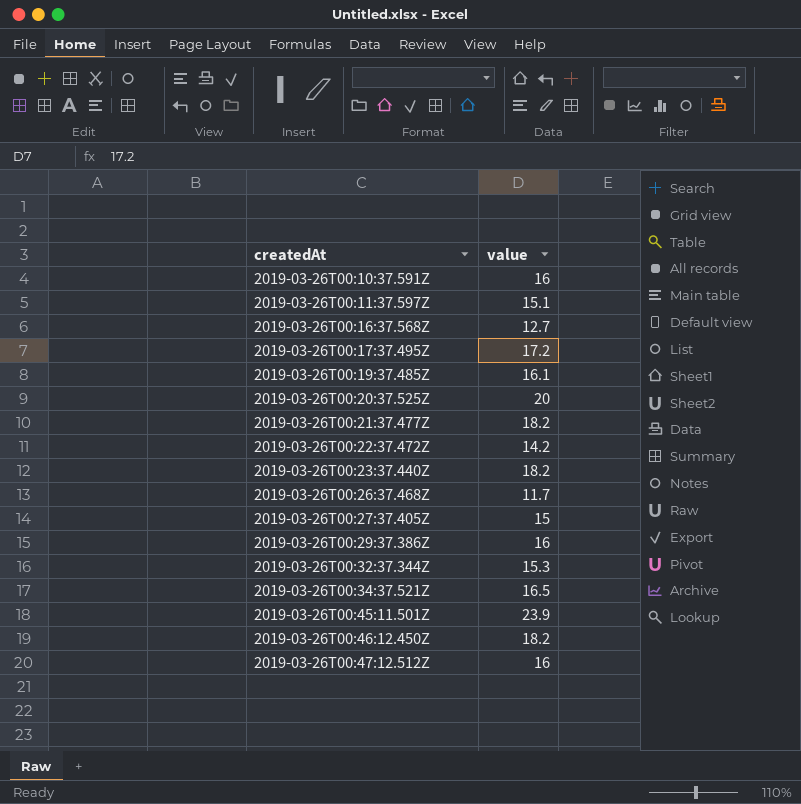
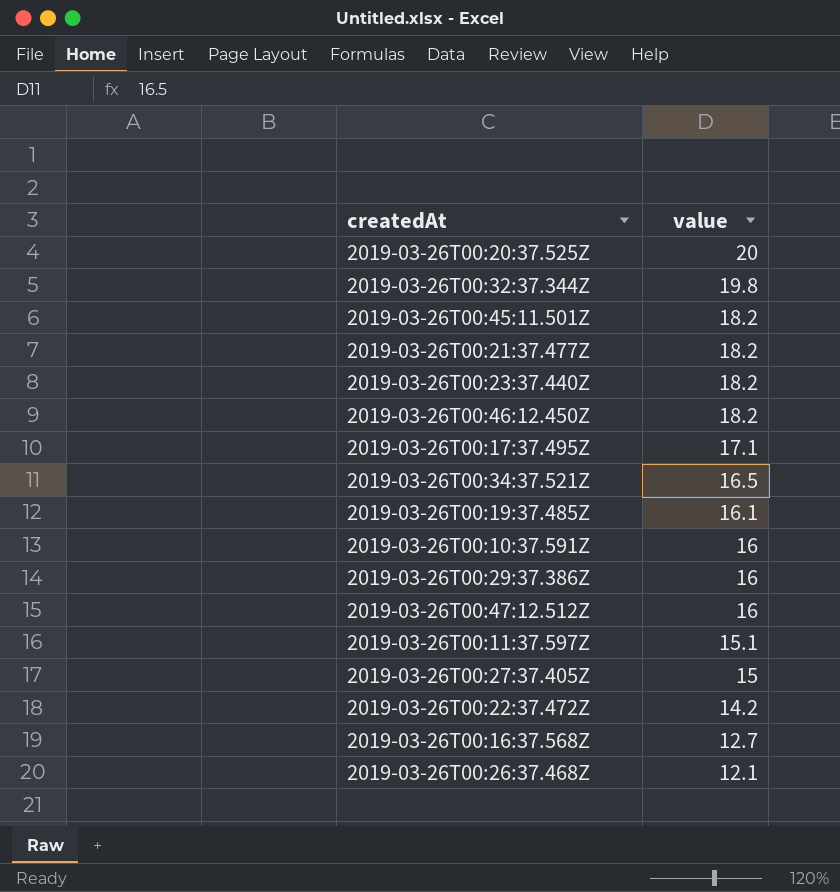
row order: createdAt ascending -> value descending
2019-03-26T00:32:37.344Z | value: 15.3 -> 19.8
2019-03-26T00:45:11.501Z | value: 23.9 -> 18.2
2019-03-26T00:17:37.495Z | value: 17.2 -> 17.1
2019-03-26T00:26:37.468Z | value: 11.7 -> 12.1

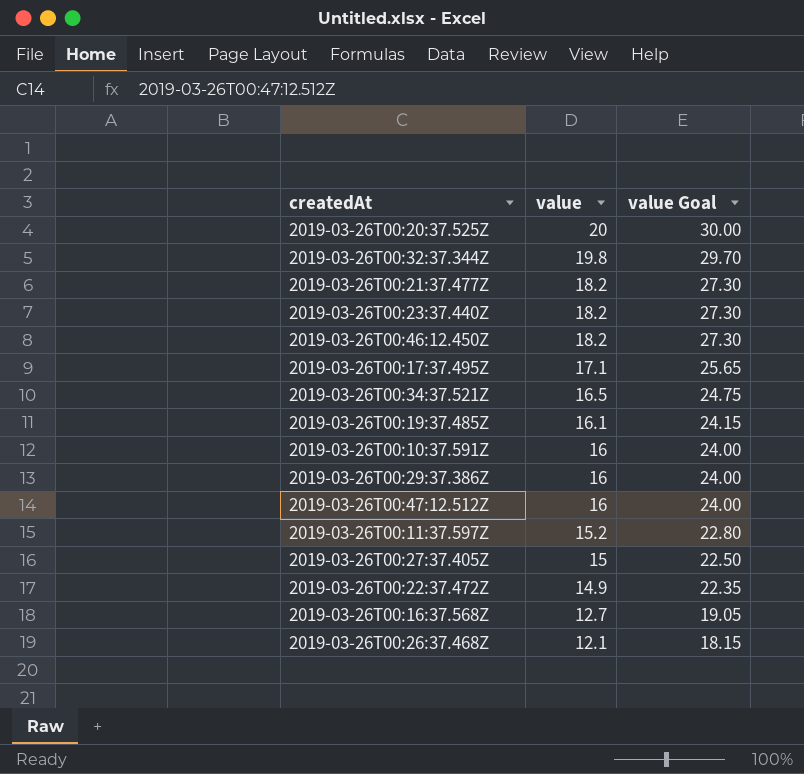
column value Goal | formula: none -> [value] * 1.5
row 2019-03-26T00:45:11.501Z: 18.2 -> none
2019-03-26T00:11:37.597Z | value: 15.1 -> 15.2
2019-03-26T00:22:37.472Z | value: 14.2 -> 14.9

